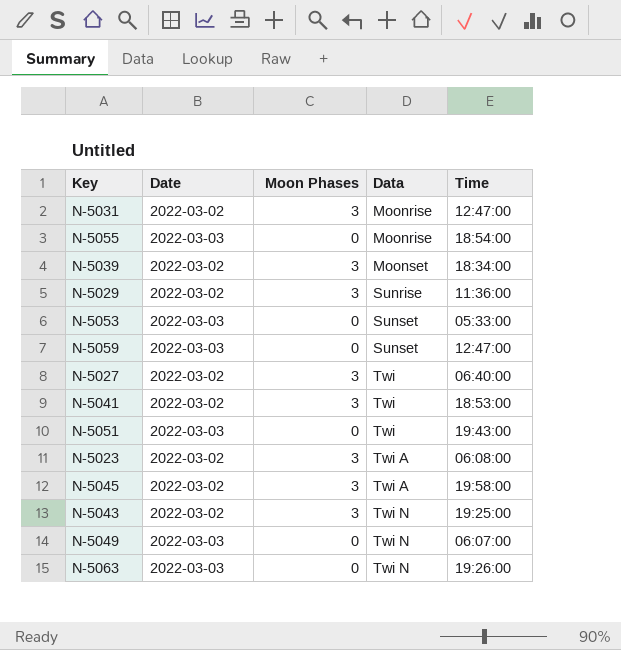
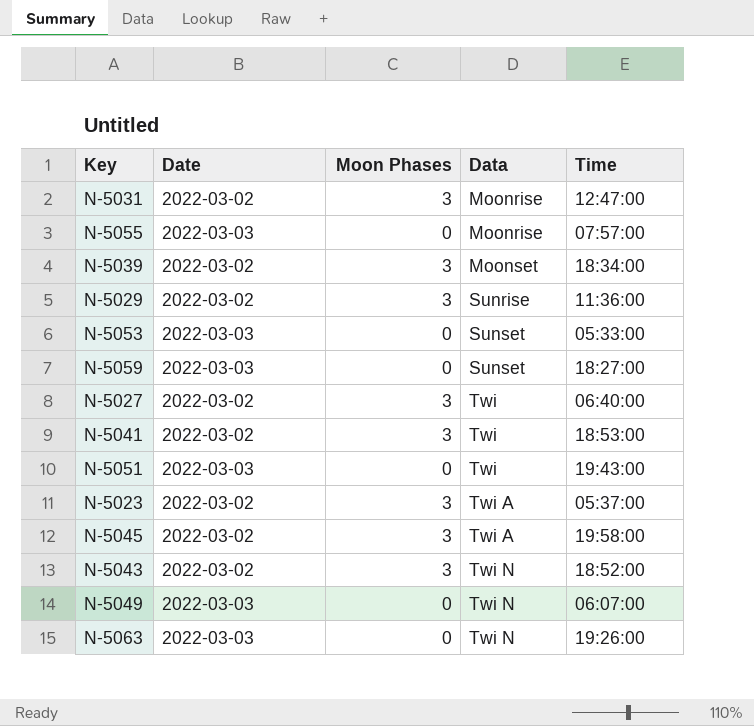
N-5055 | Time: 18:54:00 -> 07:57:00
N-5059 | Time: 12:47:00 -> 18:27:00
N-5023 | Time: 06:08:00 -> 05:37:00
N-5043 | Time: 19:25:00 -> 18:52:00

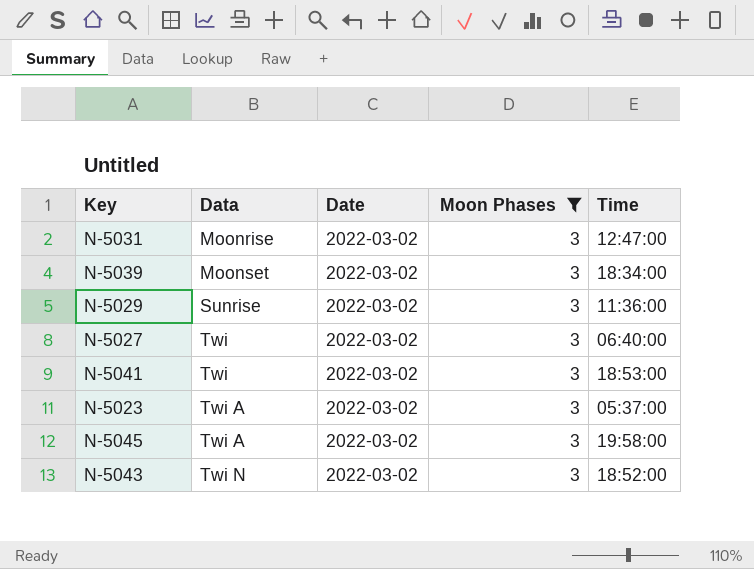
filter: none -> Moon Phases = 3
column Data | position: 4 -> 2

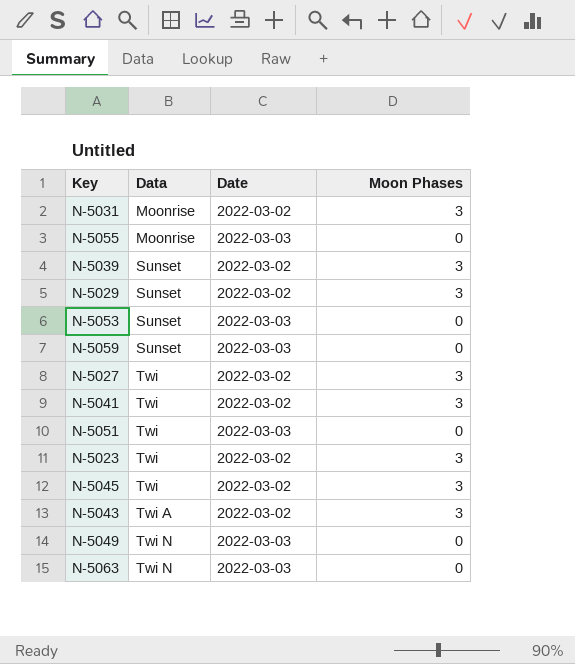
filter: Moon Phases = 3 -> none
column Time | position: 5 -> none
N-5039 | Data: Moonset -> Sunset
N-5029 | Data: Sunrise -> Sunset
N-5023 | Data: Twi A -> Twi
N-5045 | Data: Twi A -> Twi
N-5043 | Data: Twi N -> Twi A

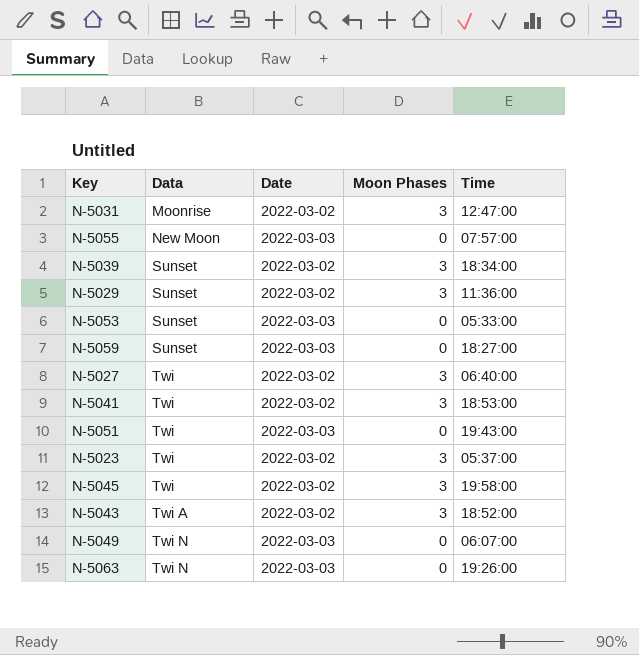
column Time | position: none -> 5
N-5055 | Data: Moonrise -> New Moon

